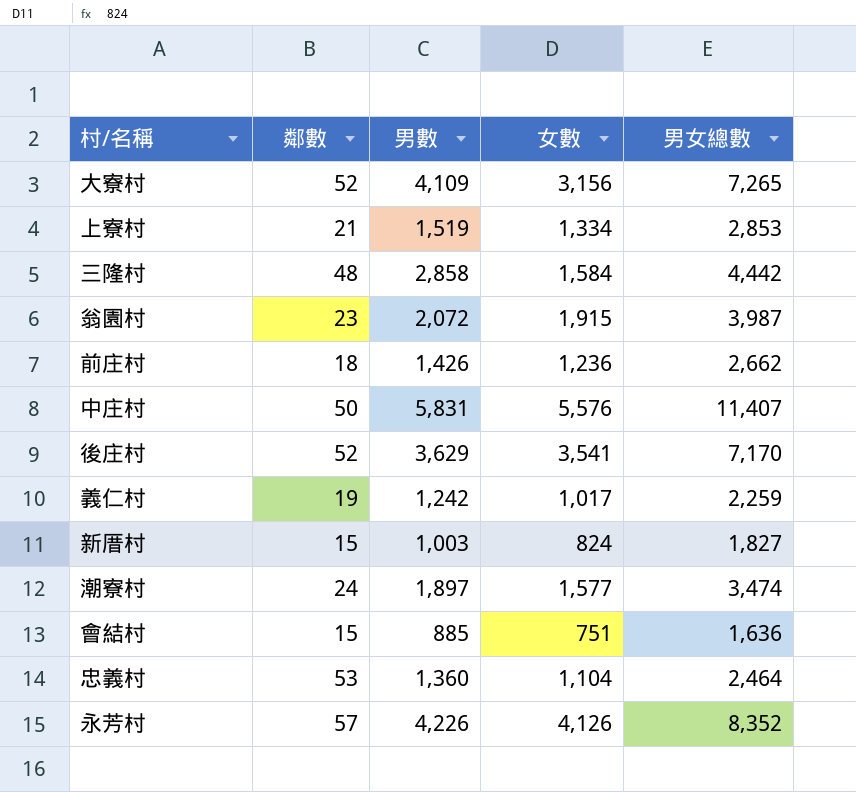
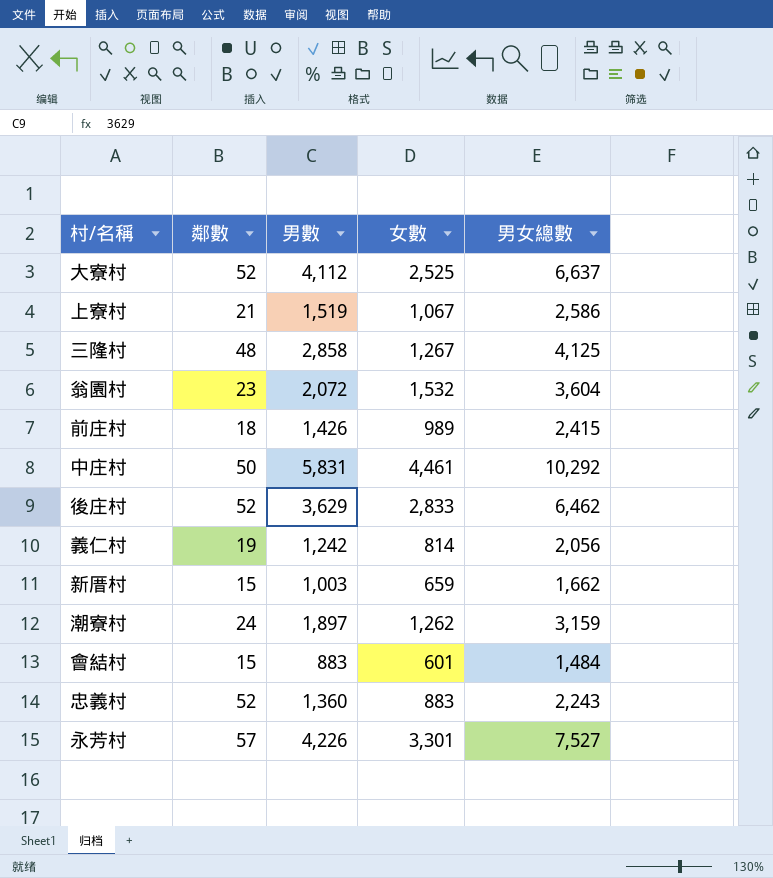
大寮村 | 男數: 4,109 -> 4,112
大寮村 | 女數: 3,156 -> 2,525
大寮村 | 男女總數: 7,265 -> 6,637
上寮村 | 女數: 1,334 -> 1,067
上寮村 | 男女總數: 2,853 -> 2,586
三隆村 | 女數: 1,584 -> 1,267
三隆村 | 男女總數: 4,442 -> 4,125
翁園村 | 女數: 1,915 -> 1,532
翁園村 | 男女總數: 3,987 -> 3,604
前庄村 | 女數: 1,236 -> 989
前庄村 | 男女總數: 2,662 -> 2,415
中庄村 | 女數: 5,576 -> 4,461
中庄村 | 男女總數: 11,407 -> 10,292
後庄村 | 女數: 3,541 -> 2,833
後庄村 | 男女總數: 7,170 -> 6,462
義仁村 | 女數: 1,017 -> 814
義仁村 | 男女總數: 2,259 -> 2,056
新厝村 | 女數: 824 -> 659
新厝村 | 男女總數: 1,827 -> 1,662
潮寮村 | 女數: 1,577 -> 1,262
潮寮村 | 男女總數: 3,474 -> 3,159
會結村 | 男數: 885 -> 883
會結村 | 女數: 751 -> 601
會結村 | 男女總數: 1,636 -> 1,484
忠義村 | 鄰數: 53 -> 52
忠義村 | 女數: 1,104 -> 883
忠義村 | 男女總數: 2,464 -> 2,243
永芳村 | 女數: 4,126 -> 3,301
永芳村 | 男女總數: 8,352 -> 7,527

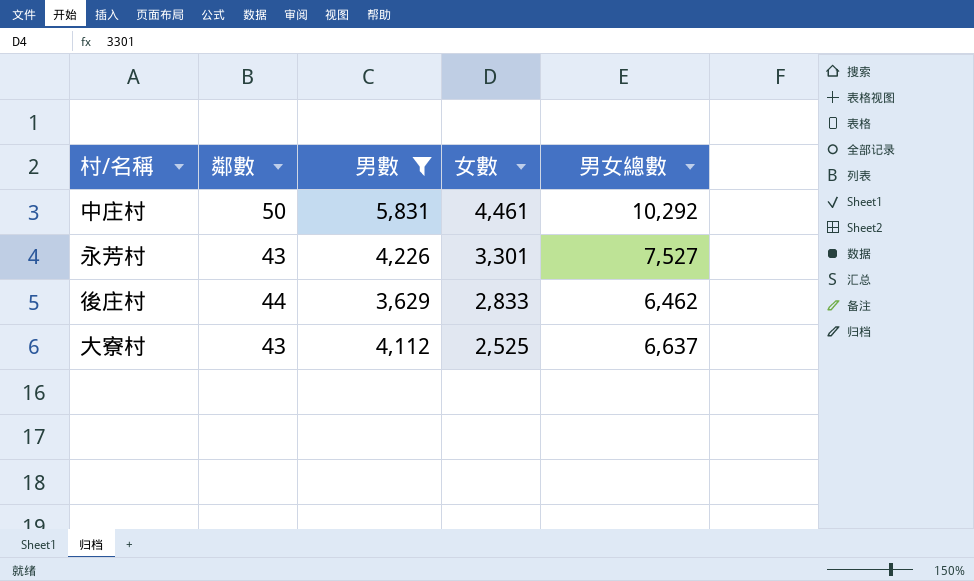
filter: none -> 男數 >= 3,629
row order: none -> 女數 descending
永芳村 | 鄰數: 57 -> 43
後庄村 | 鄰數: 52 -> 44
大寮村 | 鄰數: 52 -> 43

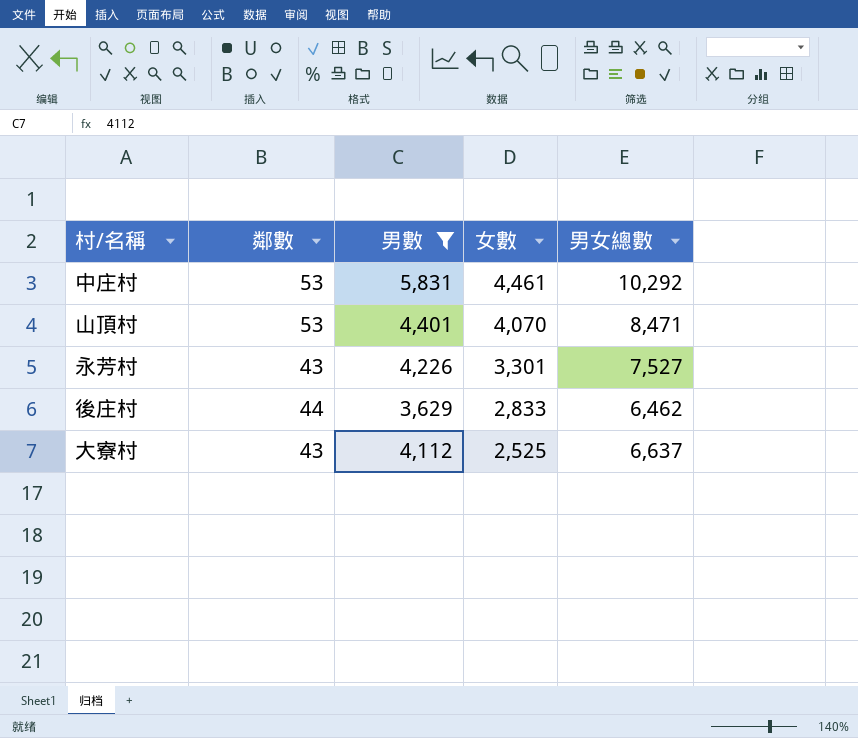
中庄村 | 鄰數: 50 -> 53
row 山頂村: none -> 53 | 4,401 | 4,070 | 8,471

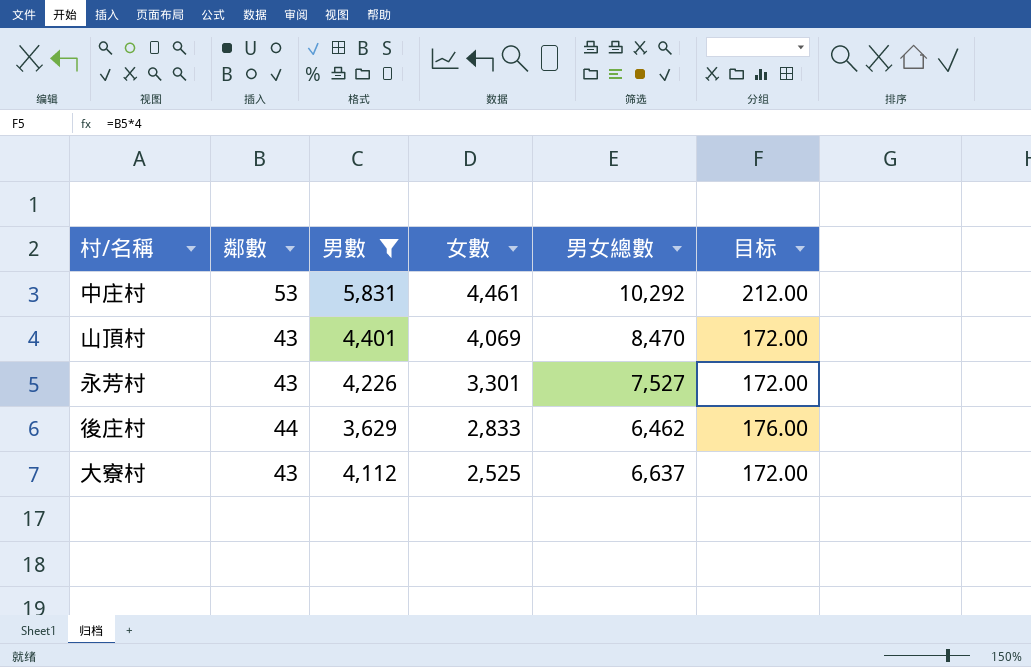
column 目标 | formula: none -> [鄰數] * 4
山頂村 | 鄰數: 53 -> 43
山頂村 | 女數: 4,070 -> 4,069
山頂村 | 男女總數: 8,471 -> 8,470

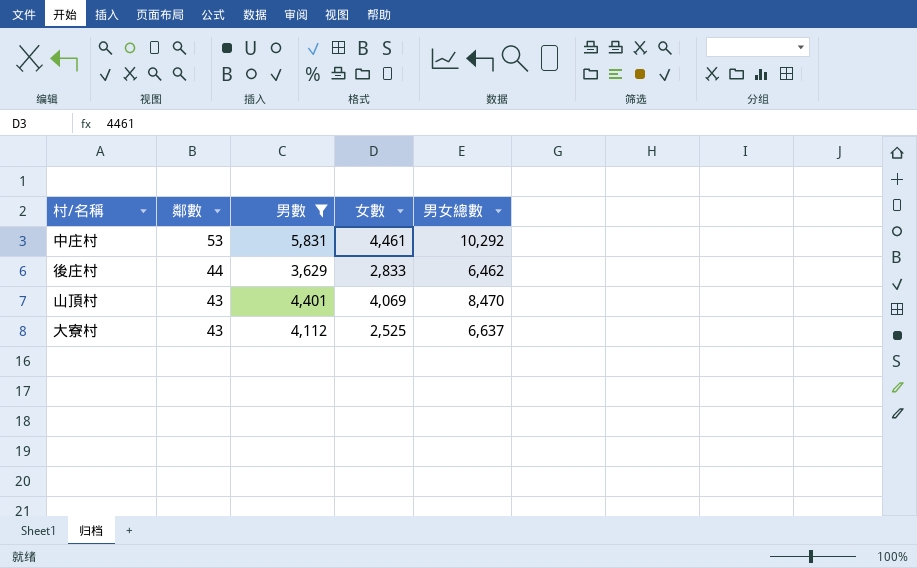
row order: 女數 descending -> 鄰數 descending
column 目标 | formula: [鄰數] * 4 -> none
row 永芳村: 43 | 4,226 | 3,301 | 7,527 | 172.00 -> none

